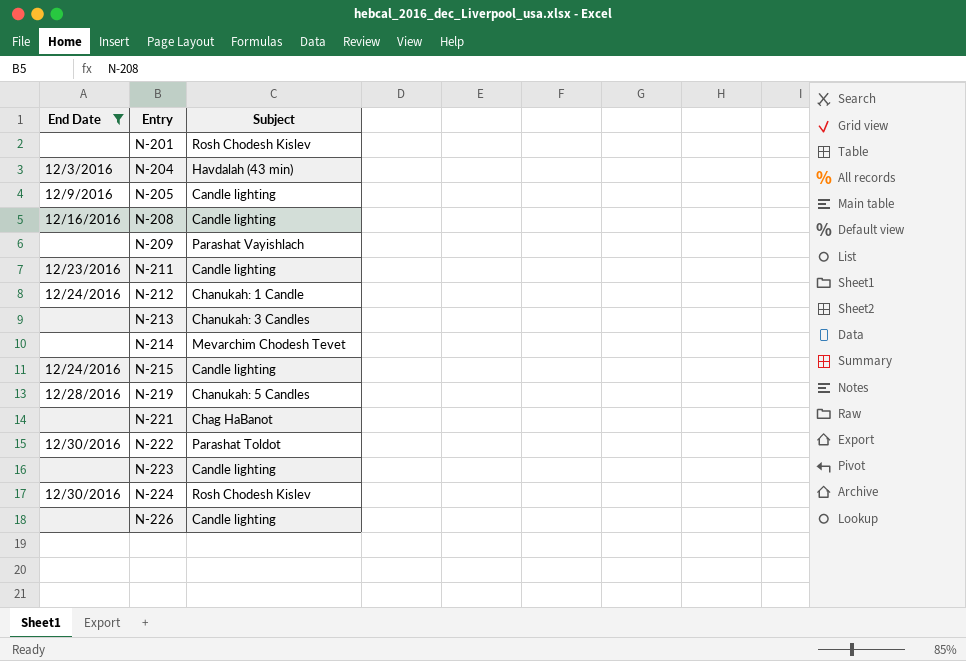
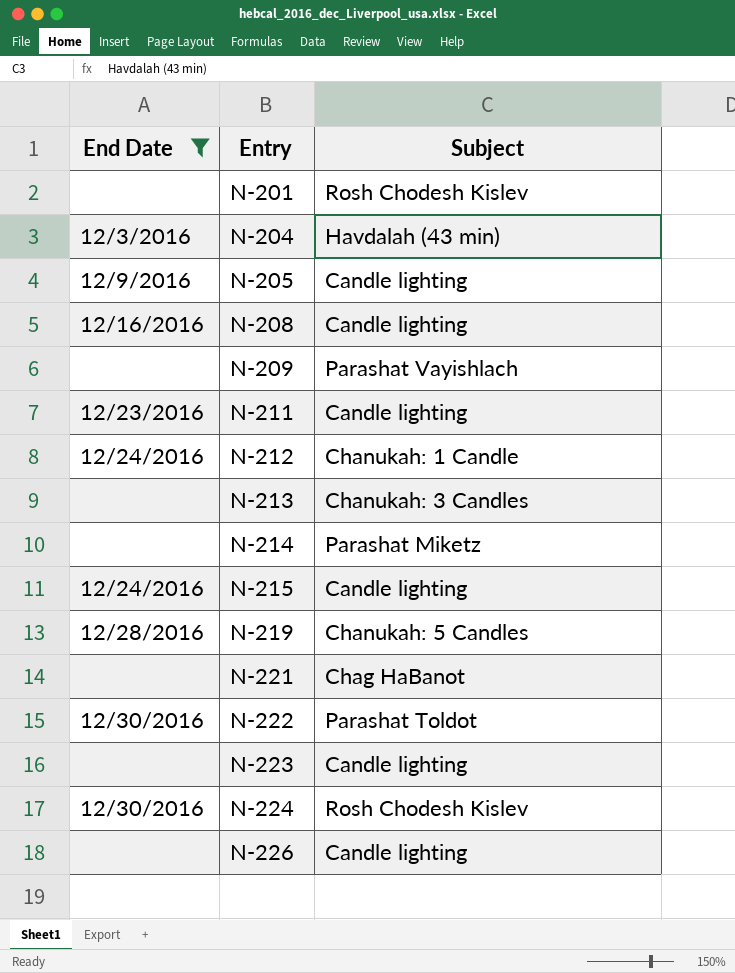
N-214 | Subject: Mevarchim Chodesh Tevet -> Parashat Miketz

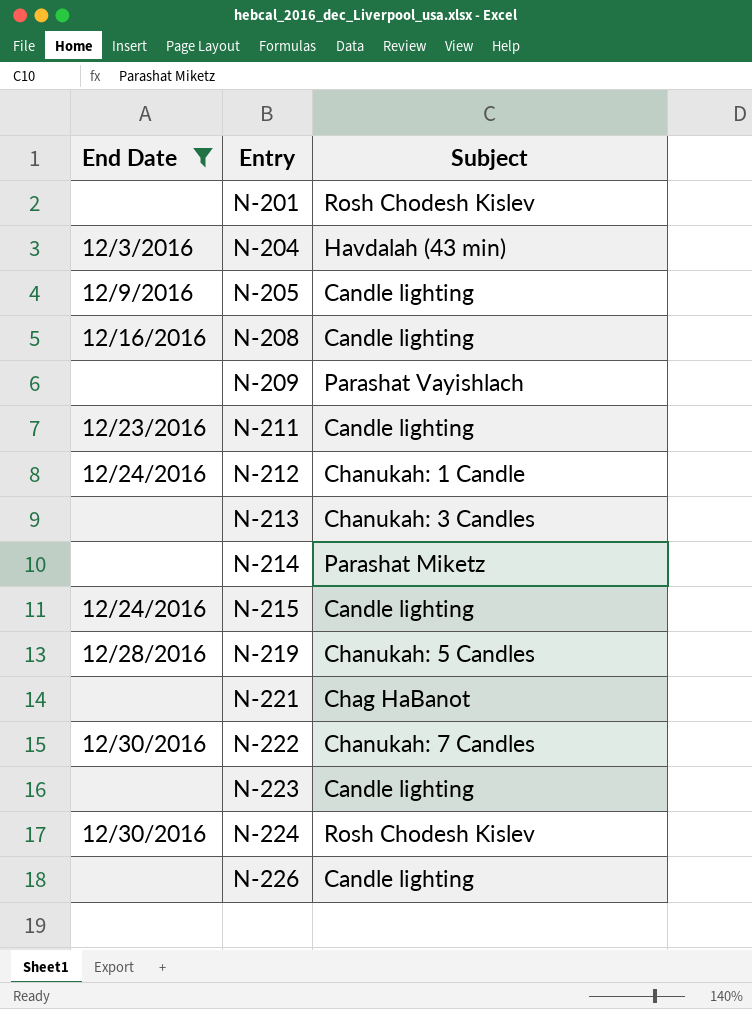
N-222 | Subject: Parashat Toldot -> Chanukah: 7 Candles

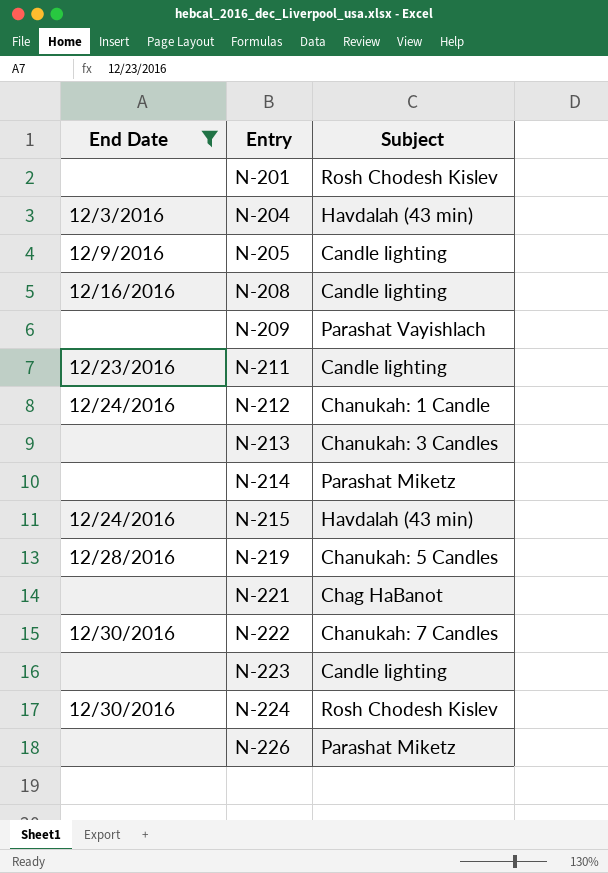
N-215 | Subject: Candle lighting -> Havdalah (43 min)
N-226 | Subject: Candle lighting -> Parashat Miketz

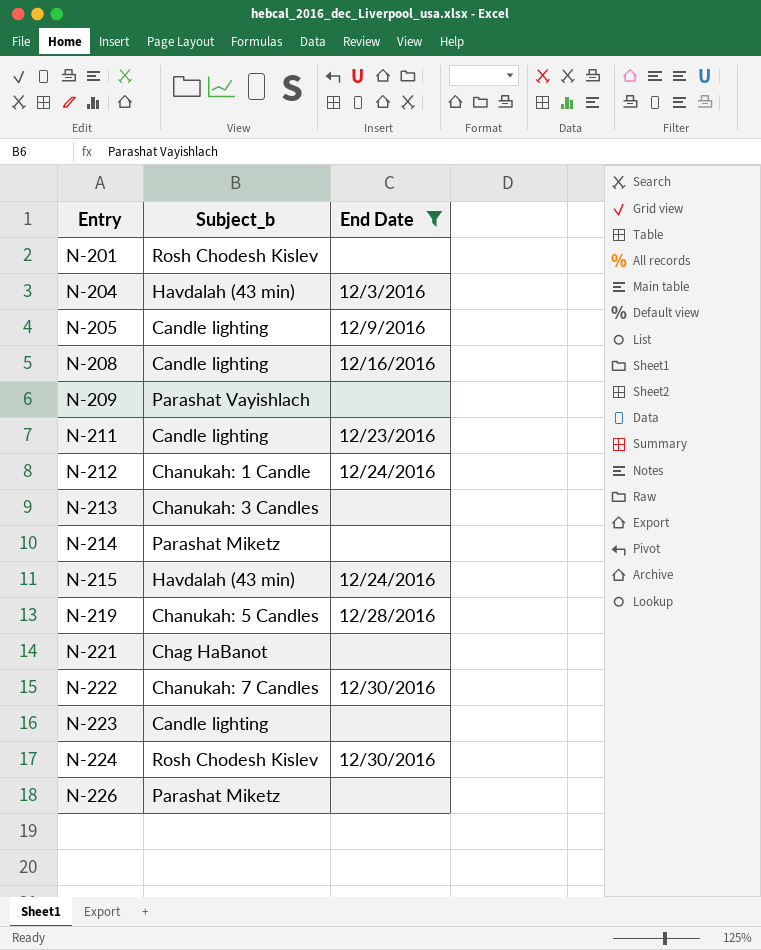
column name: Subject -> Subject_b
column End Date | position: 1 -> 3

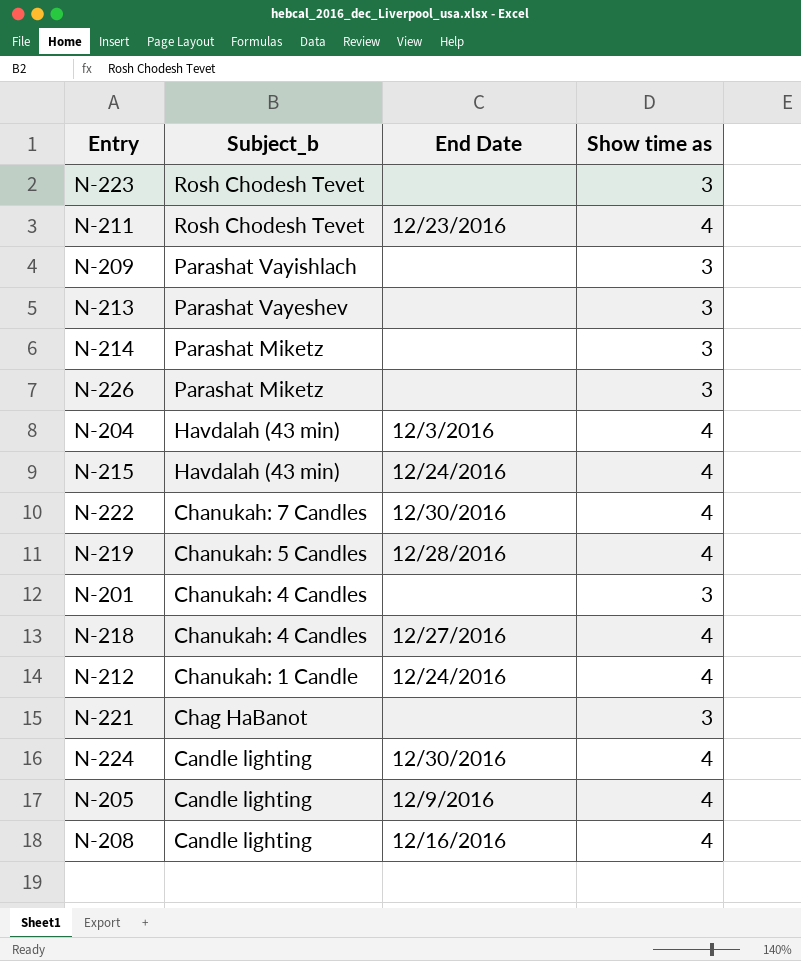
filter: End Date != 12/27/2016 -> none
row order: Entry ascending -> Subject_b descending
column Show time as | position: none -> 4
N-223 | Subject_b: Candle lighting -> Rosh Chodesh Tevet
N-211 | Subject_b: Candle lighting -> Rosh Chodesh Tevet
N-213 | Subject_b: Chanukah: 3 Candles -> Parashat Vayeshev
N-201 | Subject_b: Rosh Chodesh Kislev -> Chanukah: 4 Candles
N-224 | Subject_b: Rosh Chodesh Kislev -> Candle lighting

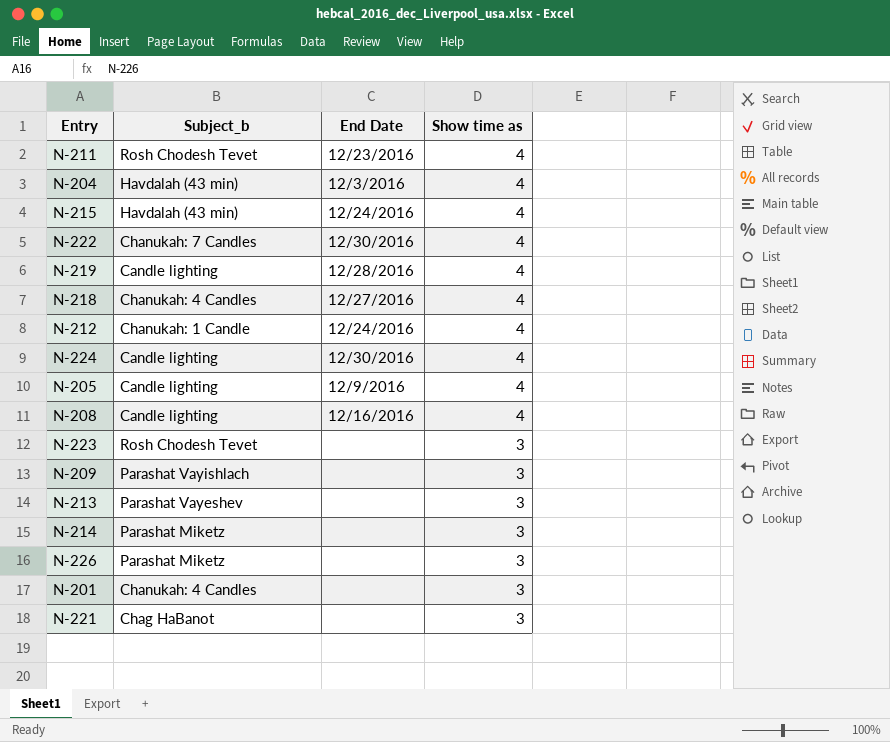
row order: Subject_b descending -> Show time as descending
N-219 | Subject_b: Chanukah: 5 Candles -> Candle lighting

